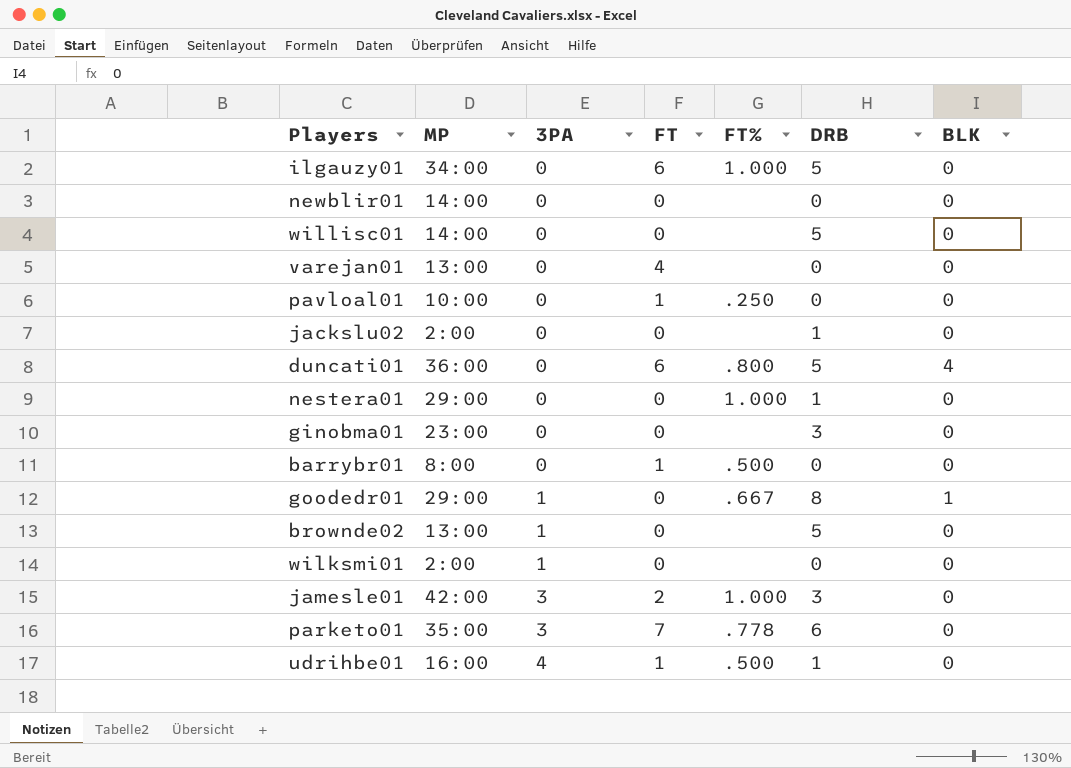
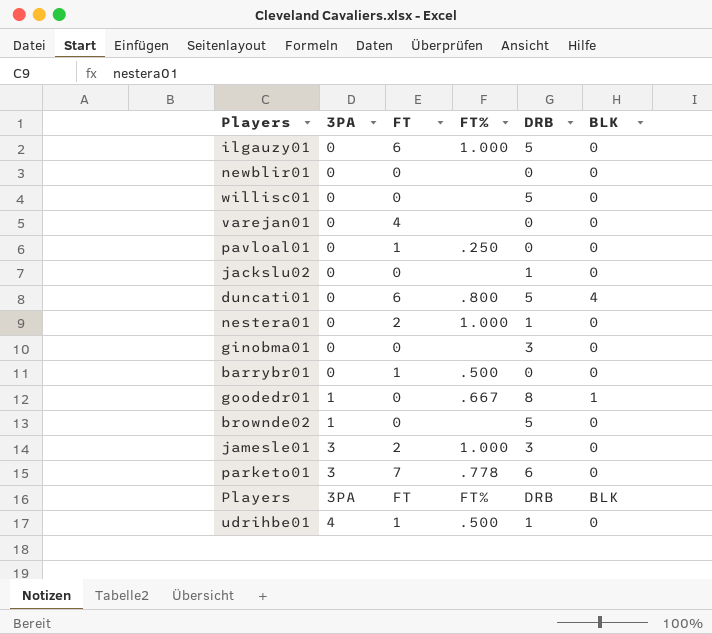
column MP | position: 2 -> none
row wilksmi01: 2:00 | 1 | 0 | none | 0 | 0 -> none
nestera01 | FT: 0 -> 2
row Players: none -> 3PA | FT | FT% | DRB | BLK

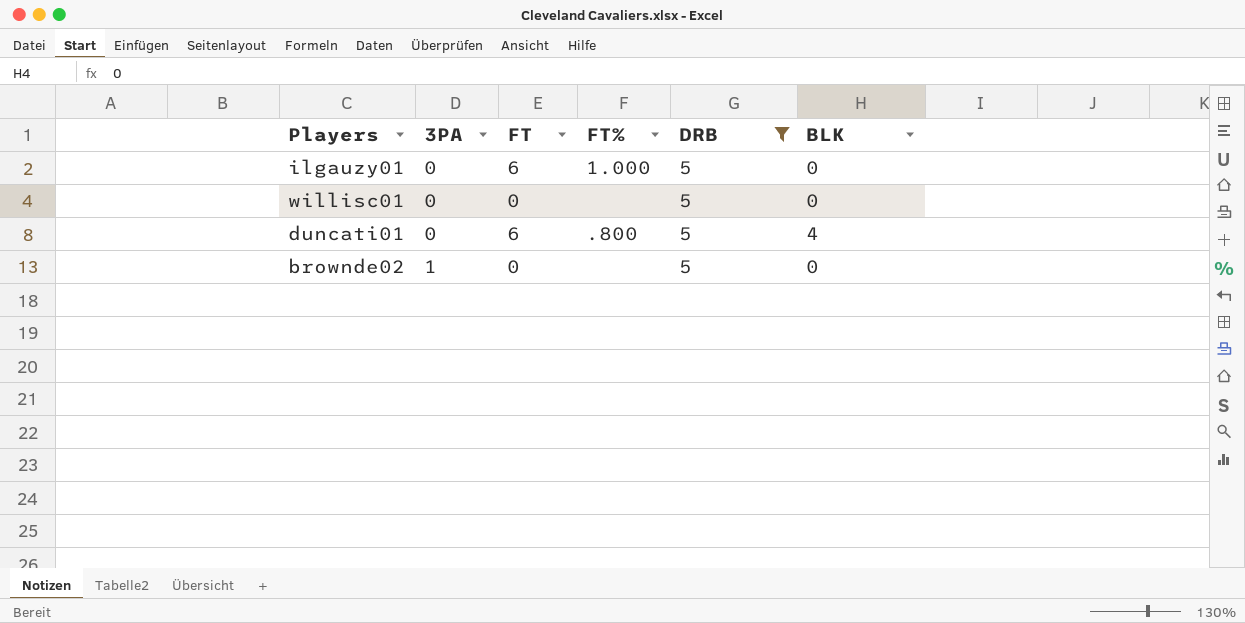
filter: none -> DRB = 5

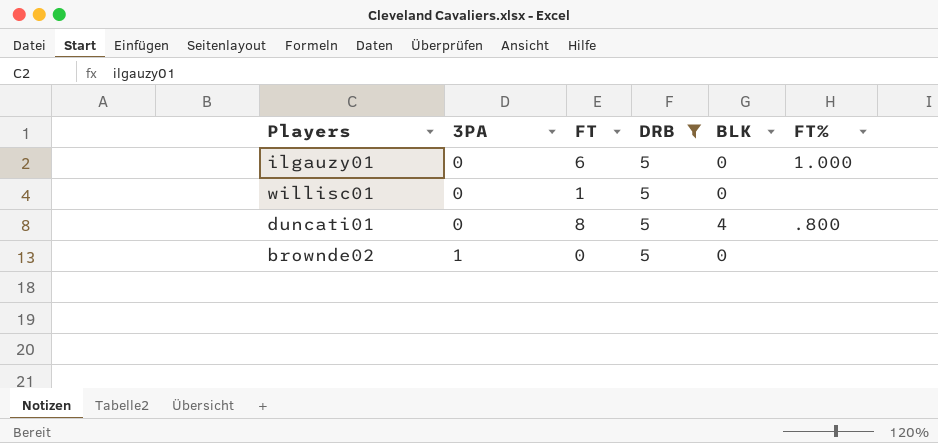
column FT% | position: 4 -> 6
willisc01 | FT: 0 -> 1
duncati01 | FT: 6 -> 8

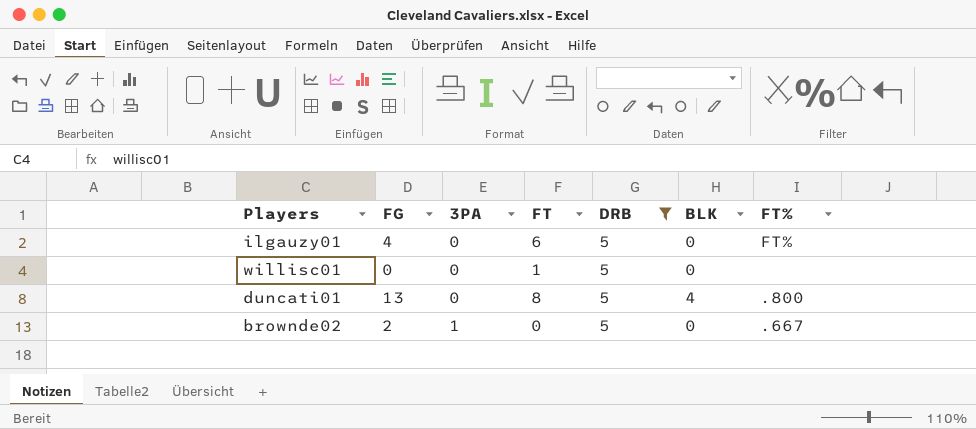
column FG | position: none -> 2
ilgauzy01 | FT%: 1.000 -> FT%
brownde02 | FT%: none -> .667

